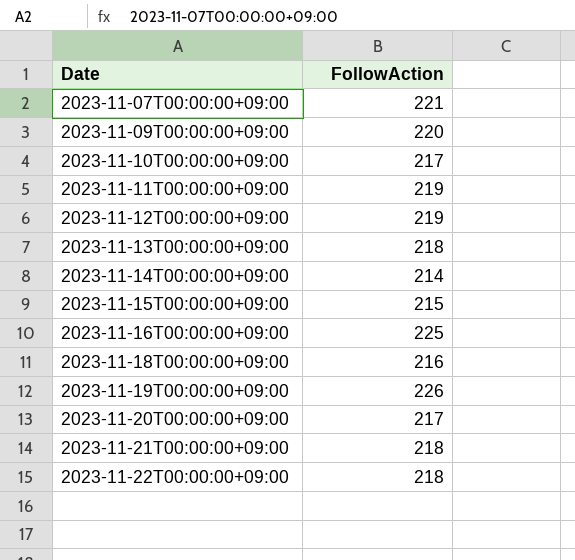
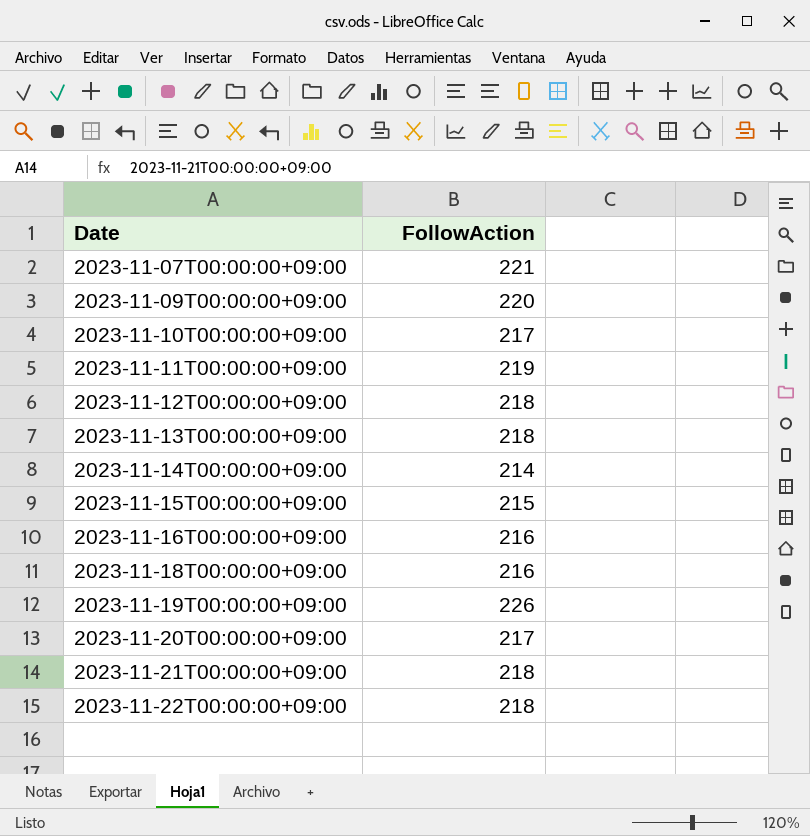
2023-11-12T00:00:00+09:00 | FollowAction: 219 -> 218
2023-11-16T00:00:00+09:00 | FollowAction: 225 -> 216

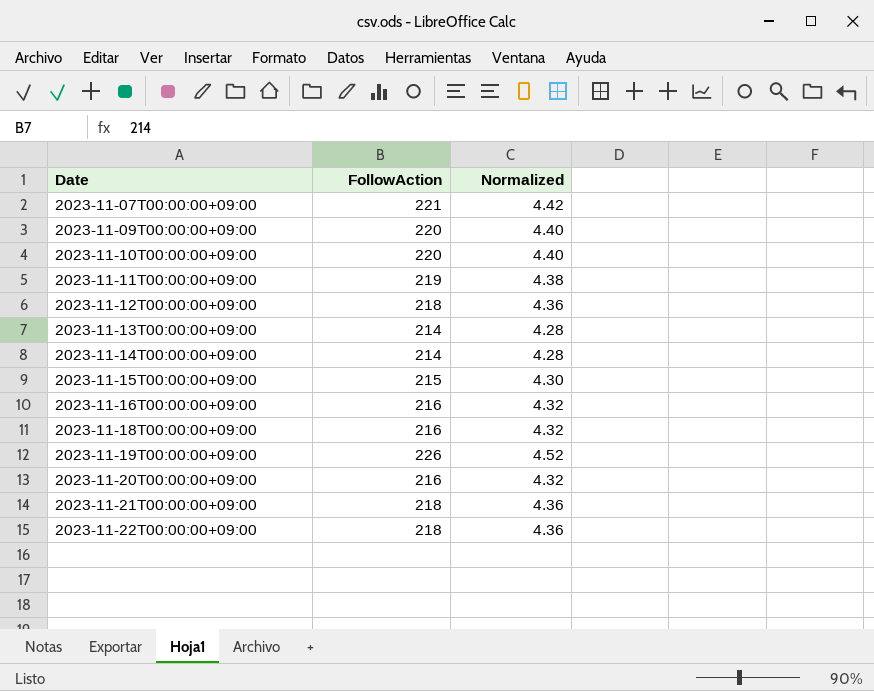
column Normalized | formula: none -> [FollowAction] * 0.02
2023-11-10T00:00:00+09:00 | FollowAction: 217 -> 220
2023-11-13T00:00:00+09:00 | FollowAction: 218 -> 214
2023-11-20T00:00:00+09:00 | FollowAction: 217 -> 216

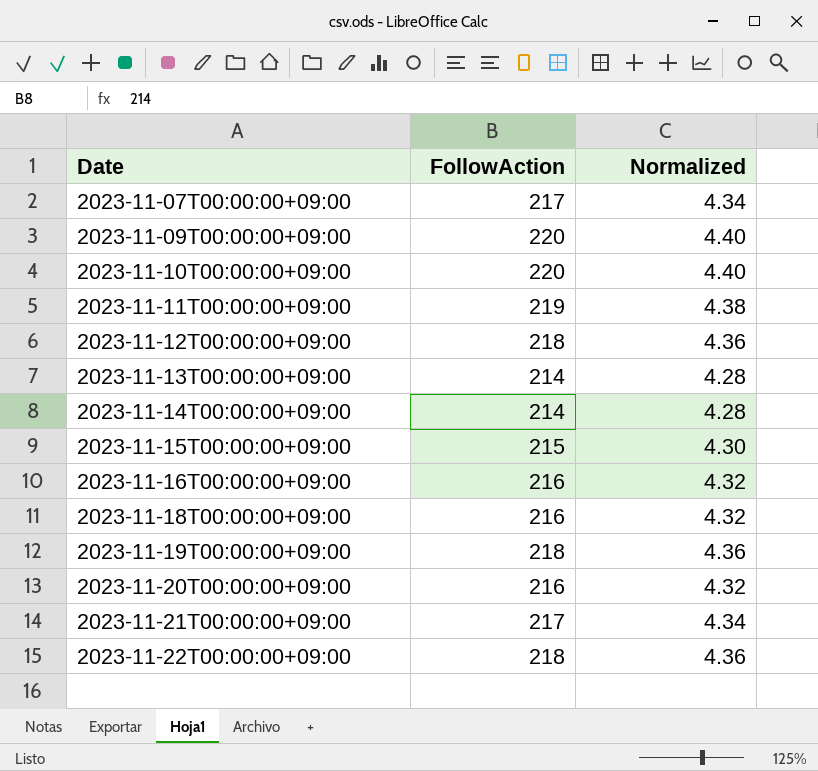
2023-11-07T00:00:00+09:00 | FollowAction: 221 -> 217
2023-11-07T00:00:00+09:00 | Normalized: 4.42 -> 4.34
2023-11-19T00:00:00+09:00 | FollowAction: 226 -> 218
2023-11-19T00:00:00+09:00 | Normalized: 4.52 -> 4.36
2023-11-21T00:00:00+09:00 | FollowAction: 218 -> 217
2023-11-21T00:00:00+09:00 | Normalized: 4.36 -> 4.34

